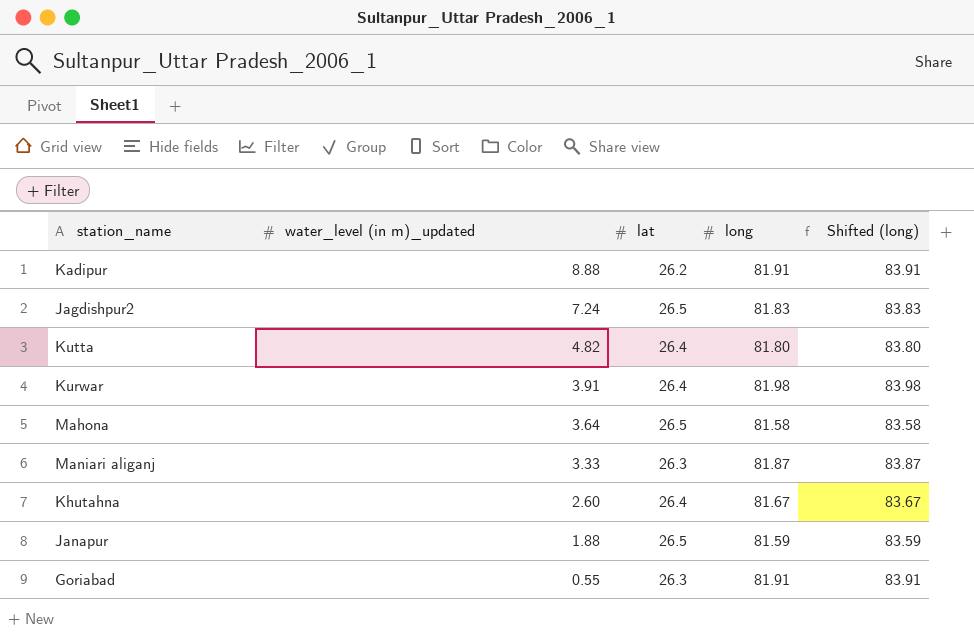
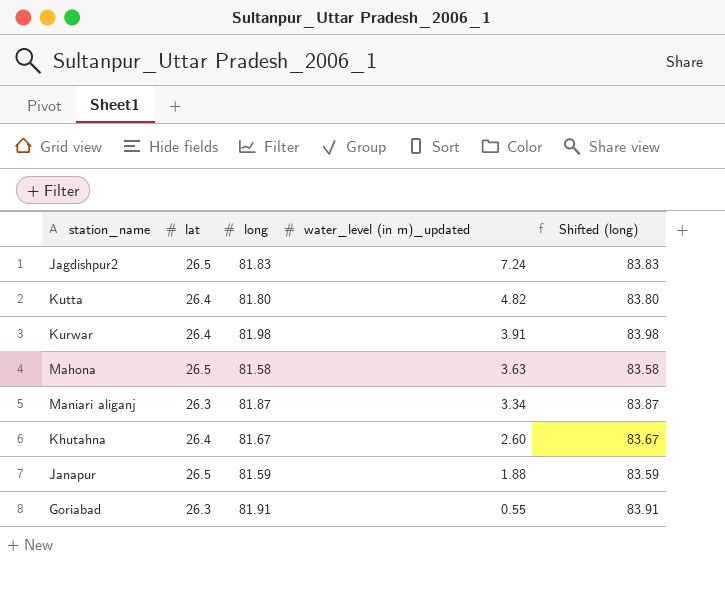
column water_level (in m)_updated | position: 2 -> 4
row Kadipur: 8.88 | 26.2 | 81.91 | 83.91 -> none
Mahona | water_level (in m)_updated: 3.64 -> 3.63
Maniari aliganj | water_level (in m)_updated: 3.33 -> 3.34

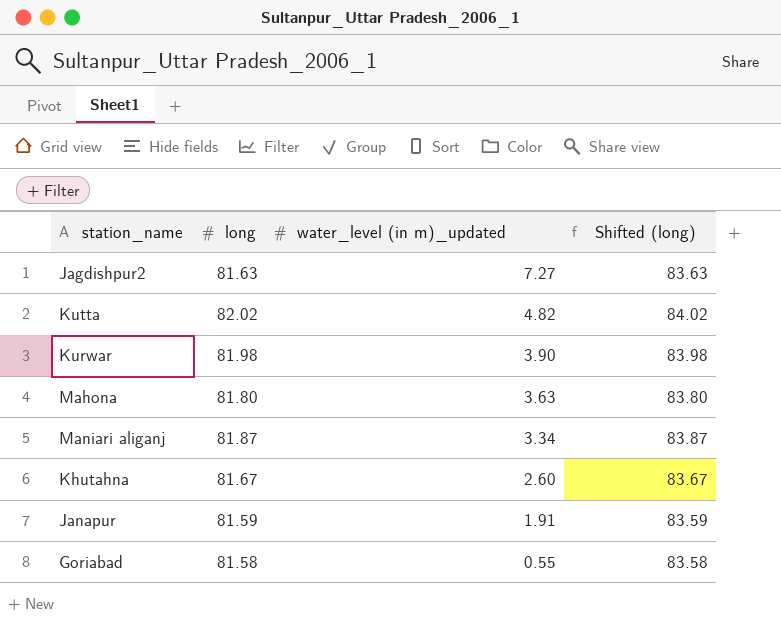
column lat | position: 2 -> none
Jagdishpur2 | long: 81.83 -> 81.63
Jagdishpur2 | water_level (in m)_updated: 7.24 -> 7.27
Jagdishpur2 | Shifted (long): 83.83 -> 83.63
Kutta | long: 81.80 -> 82.02
Kutta | Shifted (long): 83.80 -> 84.02
Kurwar | water_level (in m)_updated: 3.91 -> 3.90
Mahona | long: 81.58 -> 81.80
Mahona | Shifted (long): 83.58 -> 83.80
Janapur | water_level (in m)_updated: 1.88 -> 1.91
Goriabad | long: 81.91 -> 81.58
Goriabad | Shifted (long): 83.91 -> 83.58

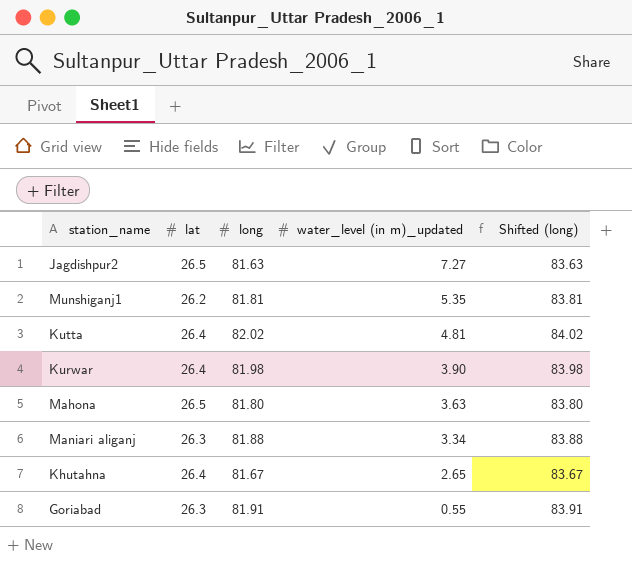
column lat | position: none -> 2
row Janapur: 81.59 | 1.91 | 83.59 -> none
row Munshiganj1: none -> 26.2 | 81.81 | 5.35 | 83.81
Kutta | water_level (in m)_updated: 4.82 -> 4.81
Maniari aliganj | long: 81.87 -> 81.88
Maniari aliganj | Shifted (long): 83.87 -> 83.88
Khutahna | water_level (in m)_updated: 2.60 -> 2.65
Goriabad | long: 81.58 -> 81.91
Goriabad | Shifted (long): 83.58 -> 83.91

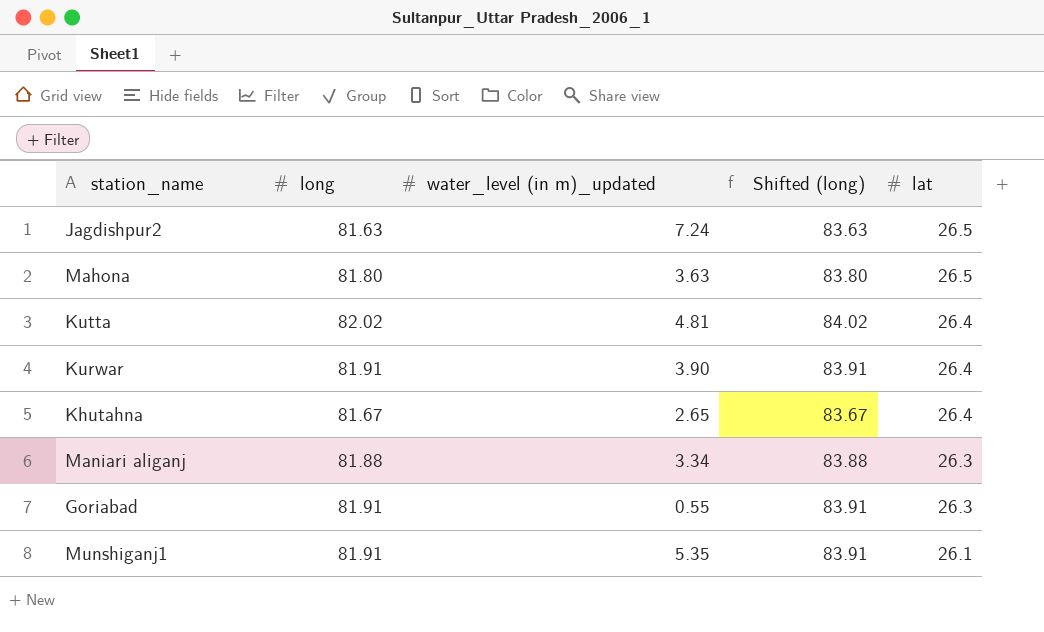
row order: water_level (in m)_updated descending -> lat descending
column lat | position: 2 -> 5
Jagdishpur2 | water_level (in m)_updated: 7.27 -> 7.24
Kurwar | long: 81.98 -> 81.91
Kurwar | Shifted (long): 83.98 -> 83.91
Munshiganj1 | long: 81.81 -> 81.91
Munshiganj1 | Shifted (long): 83.81 -> 83.91
Munshiganj1 | lat: 26.2 -> 26.1

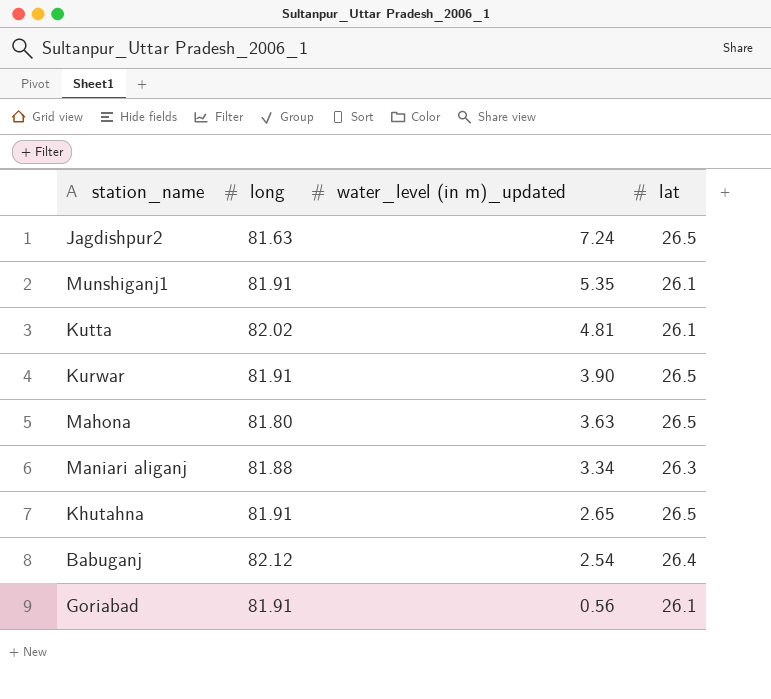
row order: lat descending -> water_level (in m)_updated descending
column Shifted (long) | formula: [long] + 2 -> none
Kutta | lat: 26.4 -> 26.1
Kurwar | lat: 26.4 -> 26.5
Khutahna | long: 81.67 -> 81.91
Khutahna | lat: 26.4 -> 26.5
row Babuganj: none -> 82.12 | 2.54 | 26.4
Goriabad | water_level (in m)_updated: 0.55 -> 0.56
Goriabad | lat: 26.3 -> 26.1

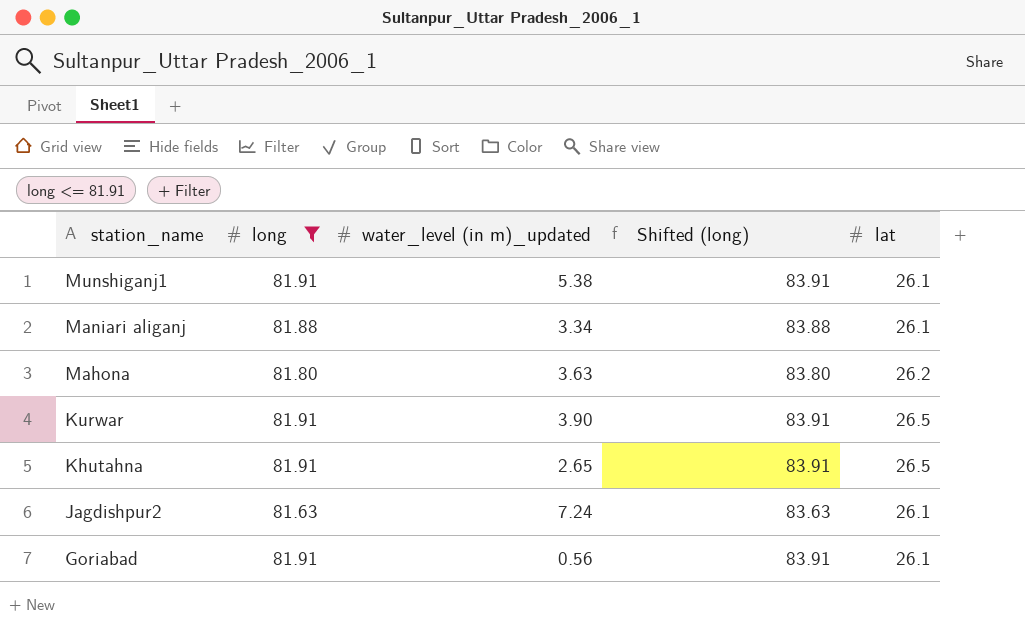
filter: none -> long <= 81.91
row order: water_level (in m)_updated descending -> station_name descending
column Shifted (long) | formula: none -> [long] + 2
Munshiganj1 | water_level (in m)_updated: 5.35 -> 5.38
Maniari aliganj | lat: 26.3 -> 26.1
Mahona | lat: 26.5 -> 26.2
Jagdishpur2 | lat: 26.5 -> 26.1

